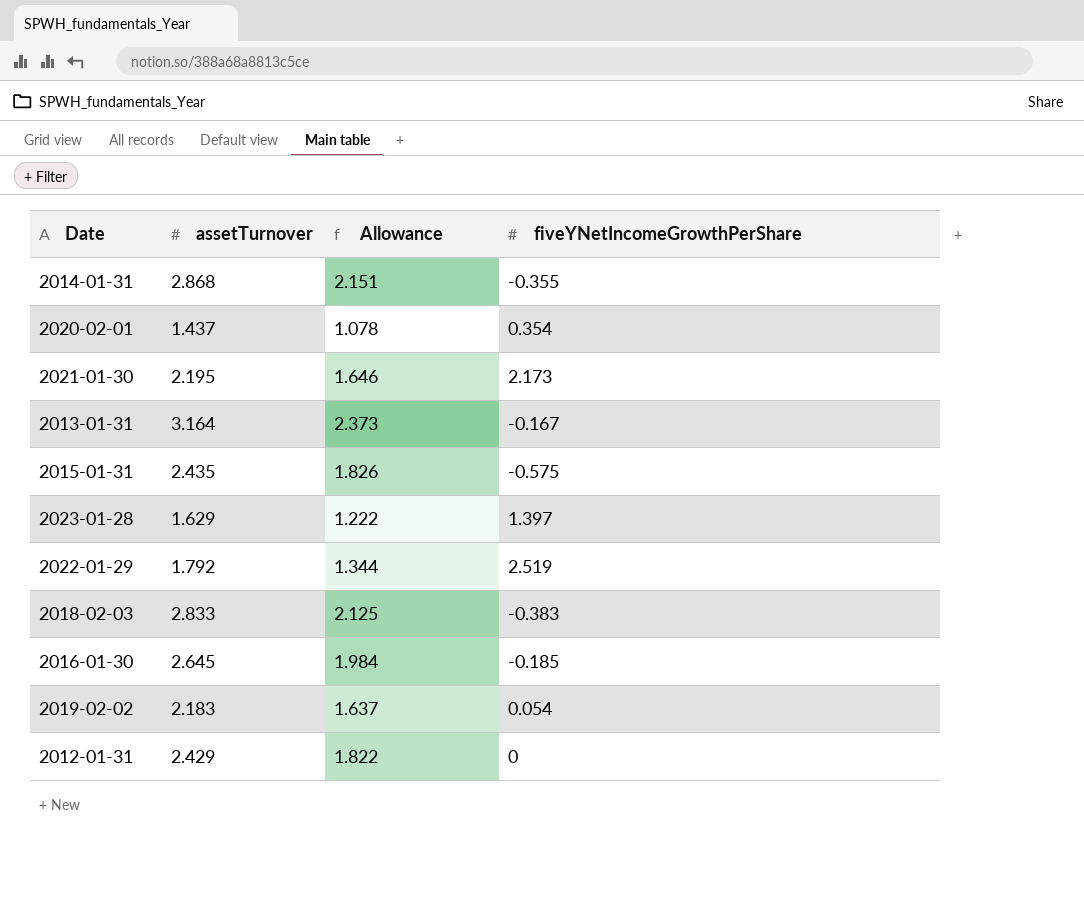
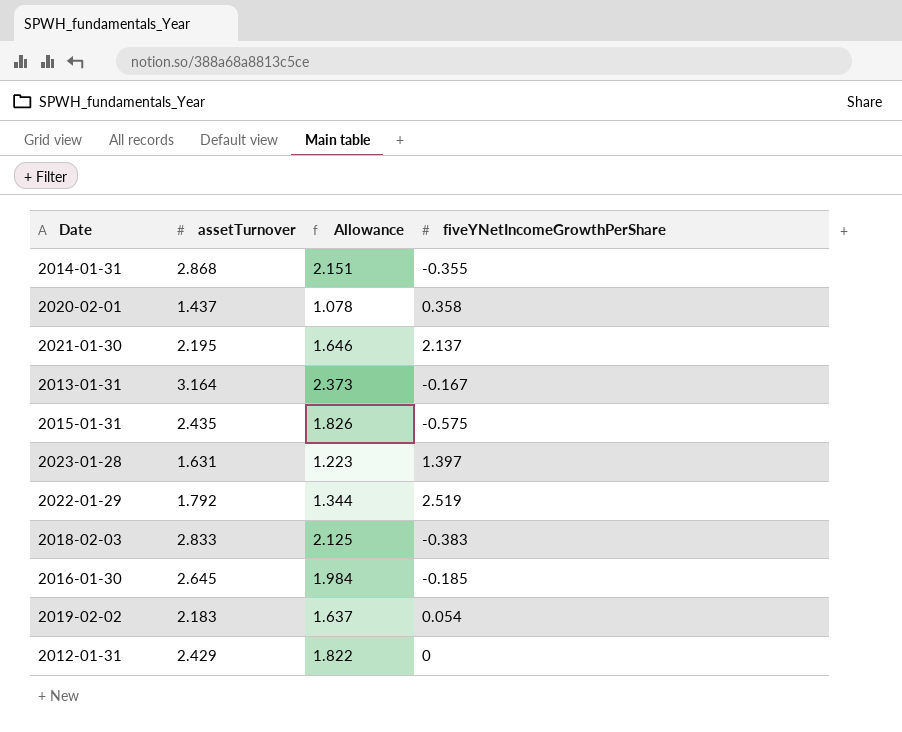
2020-02-01 | fiveYNetIncomeGrowthPerShare: 0.354 -> 0.358
2021-01-30 | fiveYNetIncomeGrowthPerShare: 2.173 -> 2.137
2023-01-28 | assetTurnover: 1.629 -> 1.631
2023-01-28 | Allowance: 1.222 -> 1.223

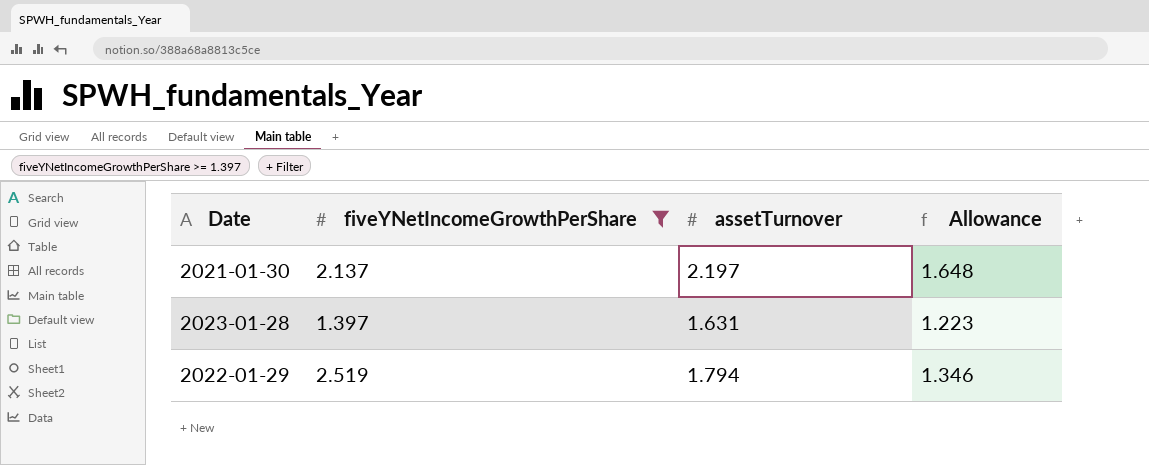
filter: none -> fiveYNetIncomeGrowthPerShare >= 1.397
column fiveYNetIncomeGrowthPerShare | position: 4 -> 2
2021-01-30 | assetTurnover: 2.195 -> 2.197
2021-01-30 | Allowance: 1.646 -> 1.648
2022-01-29 | assetTurnover: 1.792 -> 1.794
2022-01-29 | Allowance: 1.344 -> 1.346

